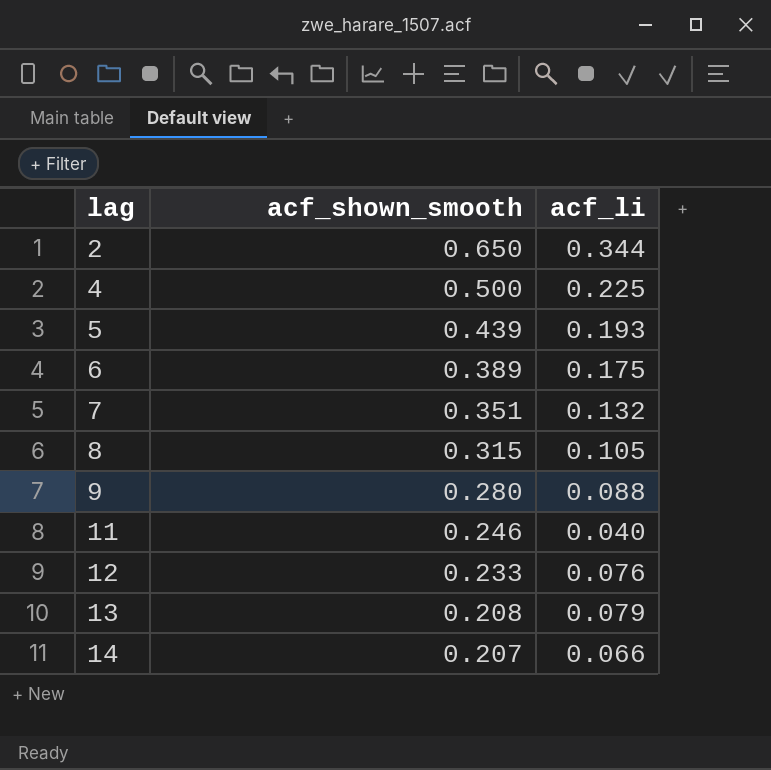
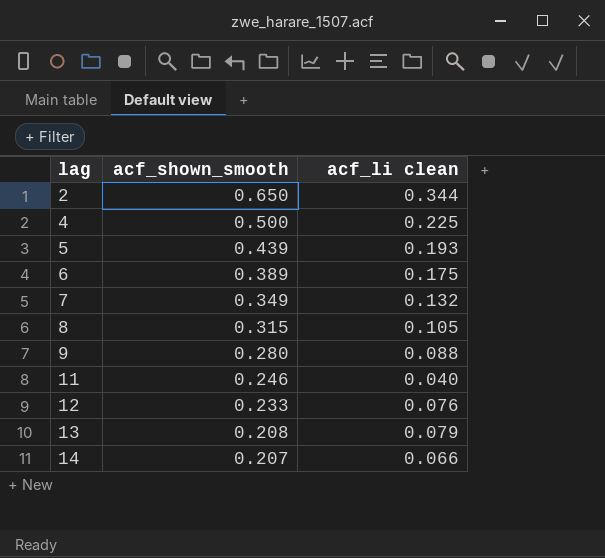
column name: acf_li -> acf_li clean
7 | acf_shown_smooth: 0.351 -> 0.349

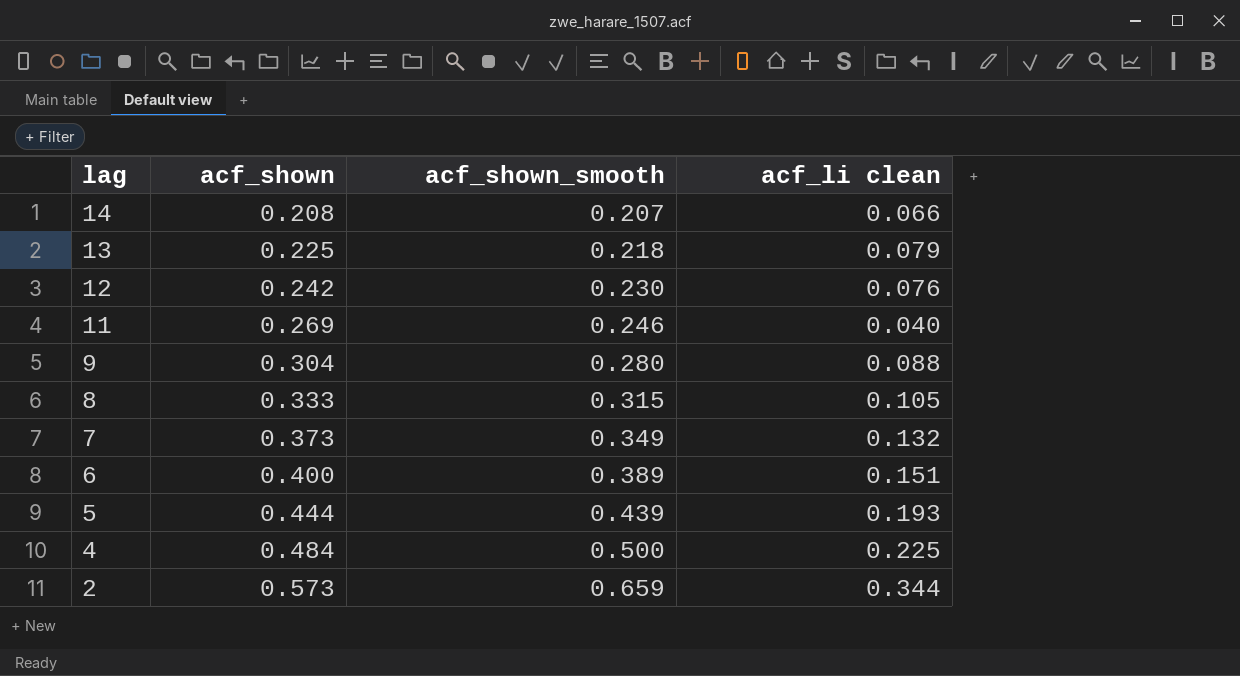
row order: lag ascending -> lag descending
column acf_shown | position: none -> 2
13 | acf_shown_smooth: 0.208 -> 0.218
12 | acf_shown_smooth: 0.233 -> 0.230
6 | acf_li clean: 0.175 -> 0.151
2 | acf_shown_smooth: 0.650 -> 0.659

